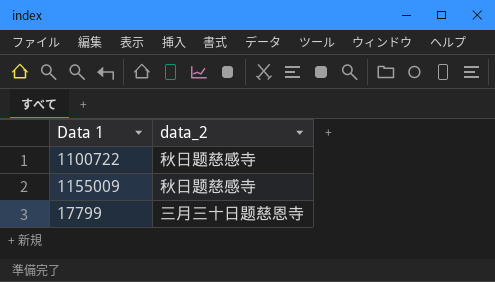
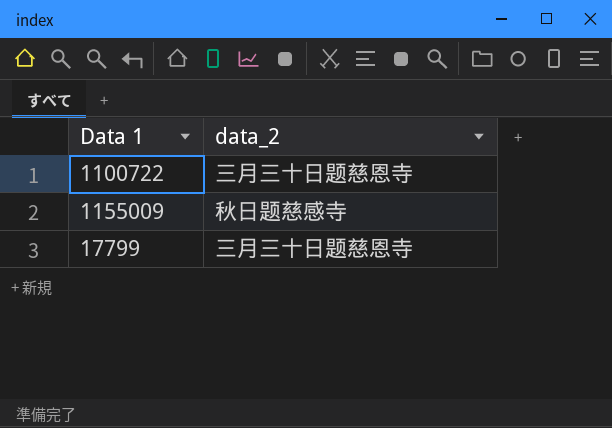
1100722 | data_2: 秋日题慈感寺 -> 三月三十日题慈恩寺

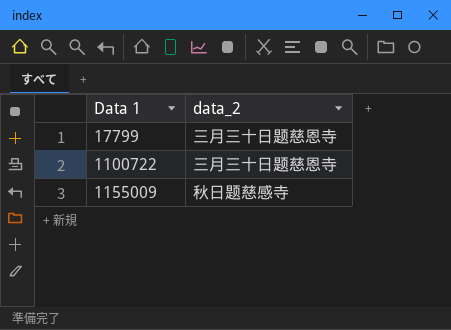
row order: none -> Data 1 ascending

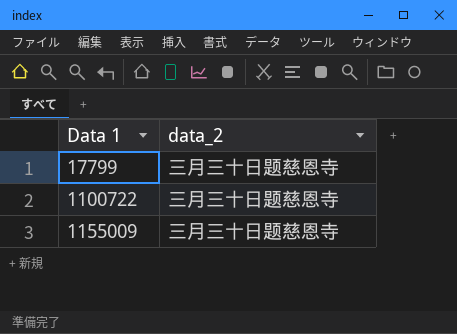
1155009 | data_2: 秋日题慈感寺 -> 三月三十日题慈恩寺

